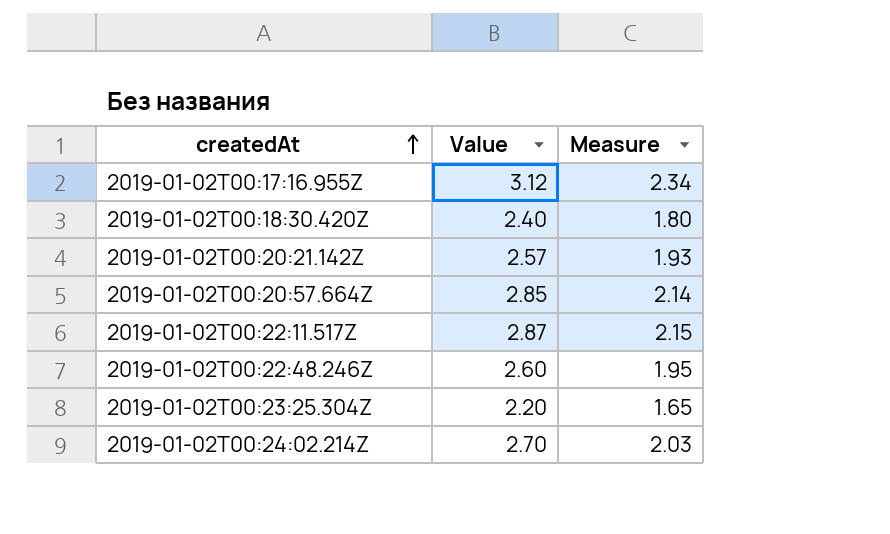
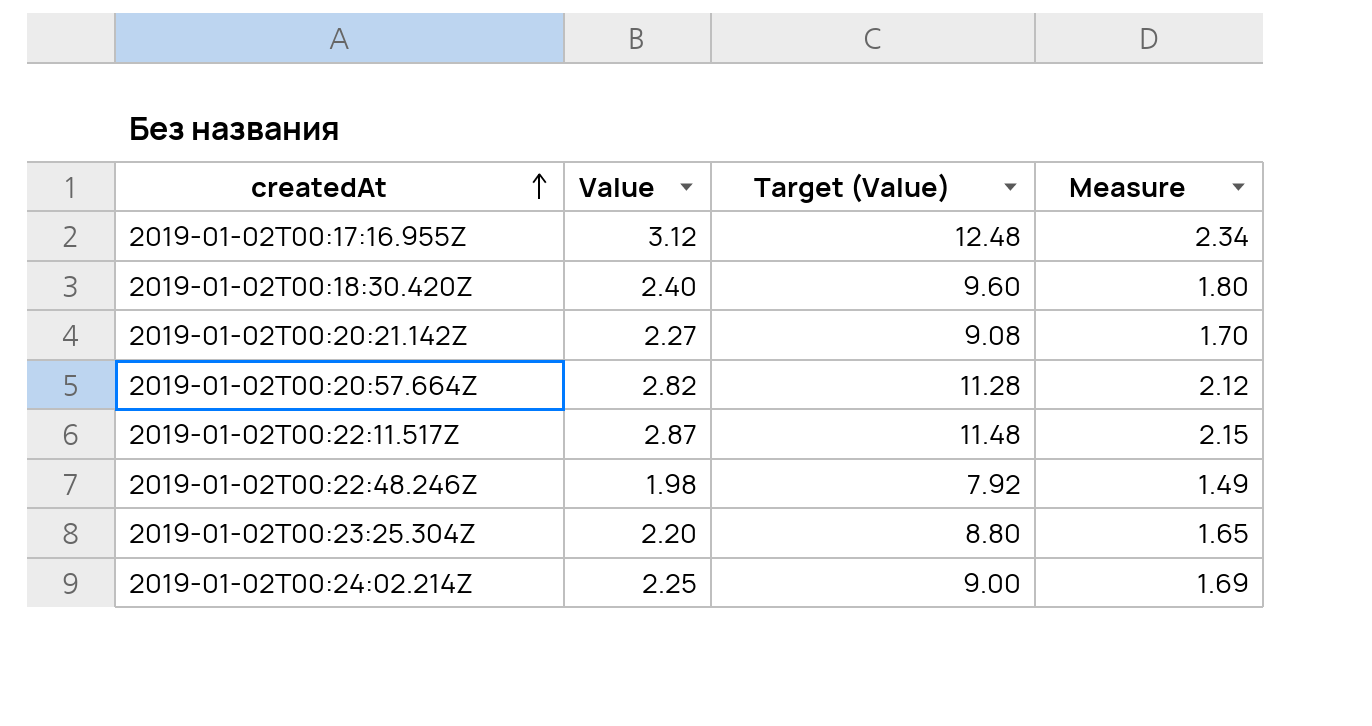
column Target (Value) | formula: none -> [Value] * 4
2019-01-02T00:20:21.142Z | Value: 2.57 -> 2.27
2019-01-02T00:20:21.142Z | Measure: 1.93 -> 1.70
2019-01-02T00:20:57.664Z | Value: 2.85 -> 2.82
2019-01-02T00:20:57.664Z | Measure: 2.14 -> 2.12
2019-01-02T00:22:48.246Z | Value: 2.60 -> 1.98
2019-01-02T00:22:48.246Z | Measure: 1.95 -> 1.49
2019-01-02T00:24:02.214Z | Value: 2.70 -> 2.25
2019-01-02T00:24:02.214Z | Measure: 2.03 -> 1.69

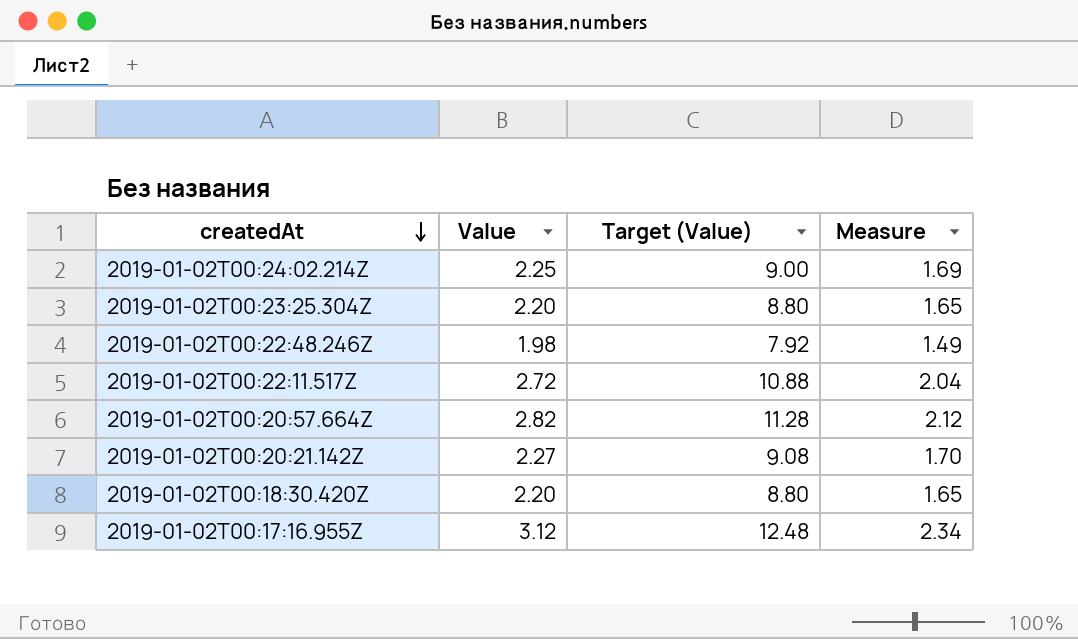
row order: createdAt ascending -> createdAt descending
2019-01-02T00:22:11.517Z | Value: 2.87 -> 2.72
2019-01-02T00:22:11.517Z | Target (Value): 11.48 -> 10.88
2019-01-02T00:22:11.517Z | Measure: 2.15 -> 2.04
2019-01-02T00:18:30.420Z | Value: 2.40 -> 2.20
2019-01-02T00:18:30.420Z | Target (Value): 9.60 -> 8.80
2019-01-02T00:18:30.420Z | Measure: 1.80 -> 1.65

